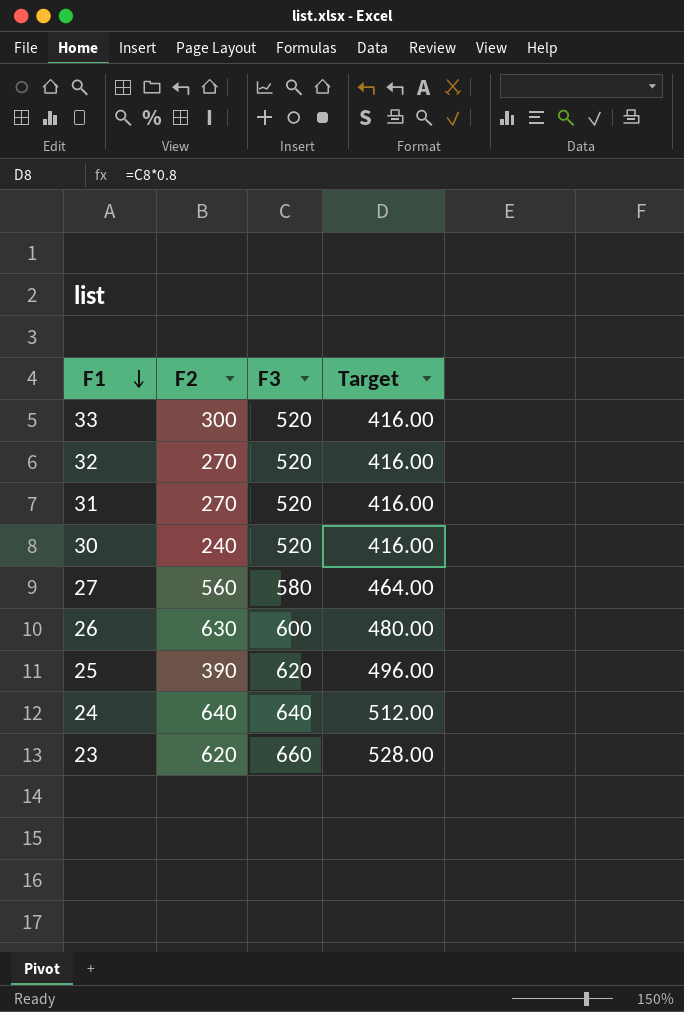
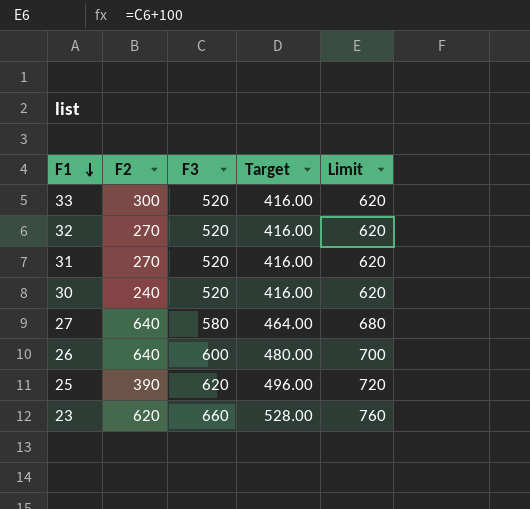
column Limit | formula: none -> [F3] + 100
row 24: 640 | 640 | 512.00 -> none
27 | F2: 560 -> 640
26 | F2: 630 -> 640

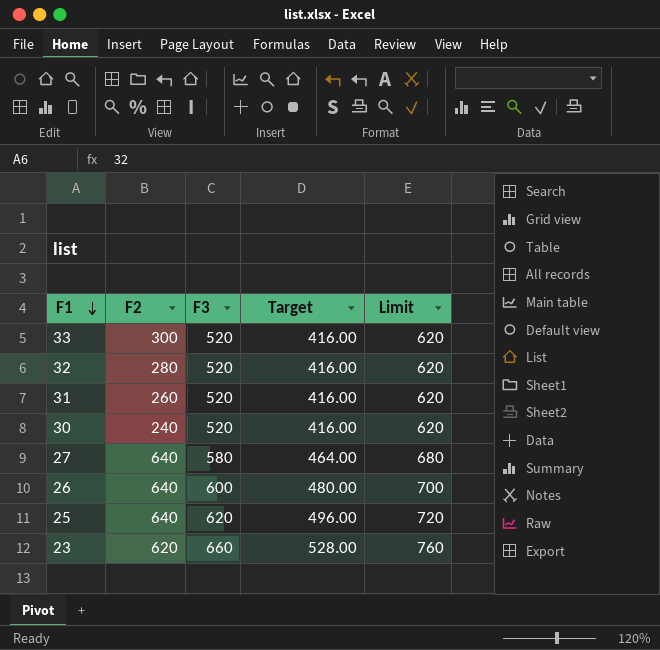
32 | F2: 270 -> 280
31 | F2: 270 -> 260
25 | F2: 390 -> 640

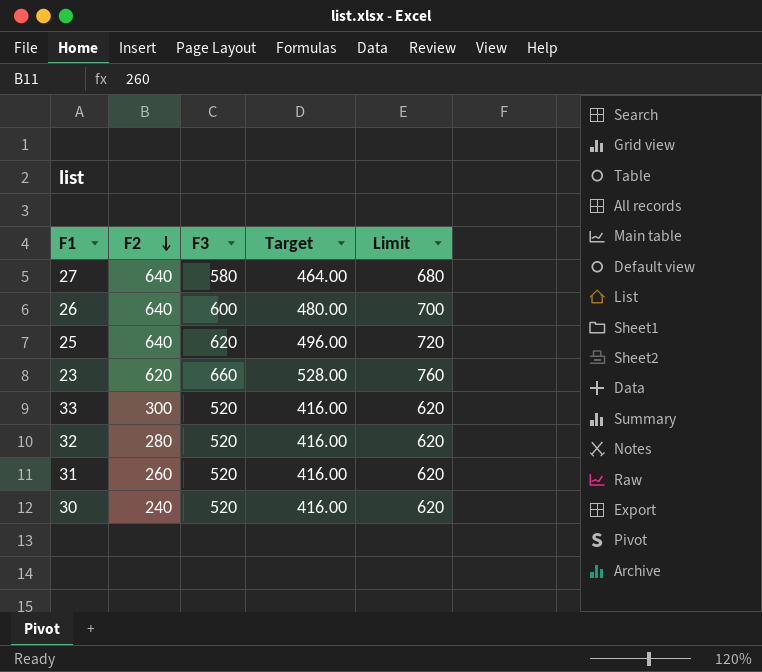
row order: F1 descending -> F2 descending

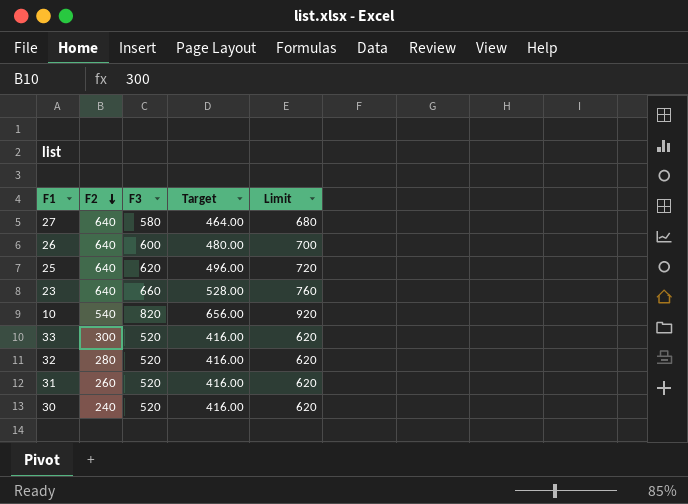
23 | F2: 620 -> 640
row 10: none -> 540 | 820 | 656.00 | 920

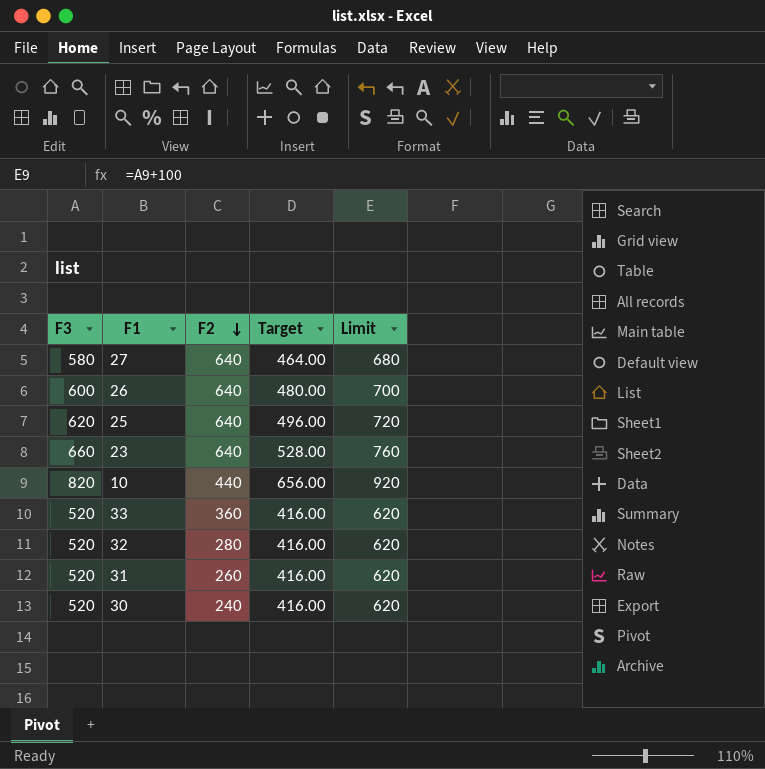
column F3 | position: 3 -> 1
10 | F2: 540 -> 440
33 | F2: 300 -> 360

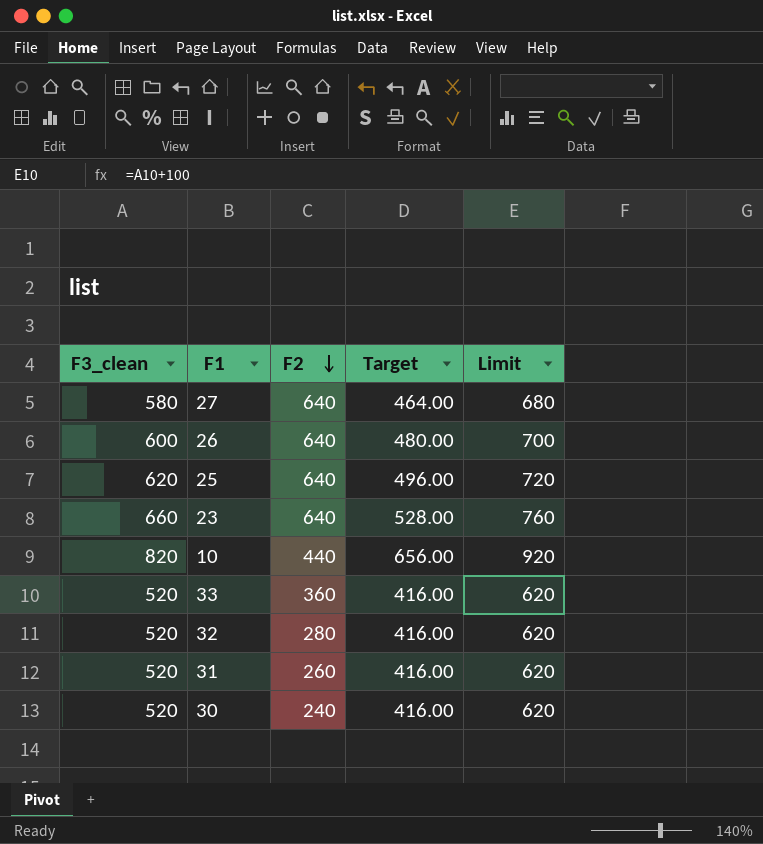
column name: F3 -> F3_clean

